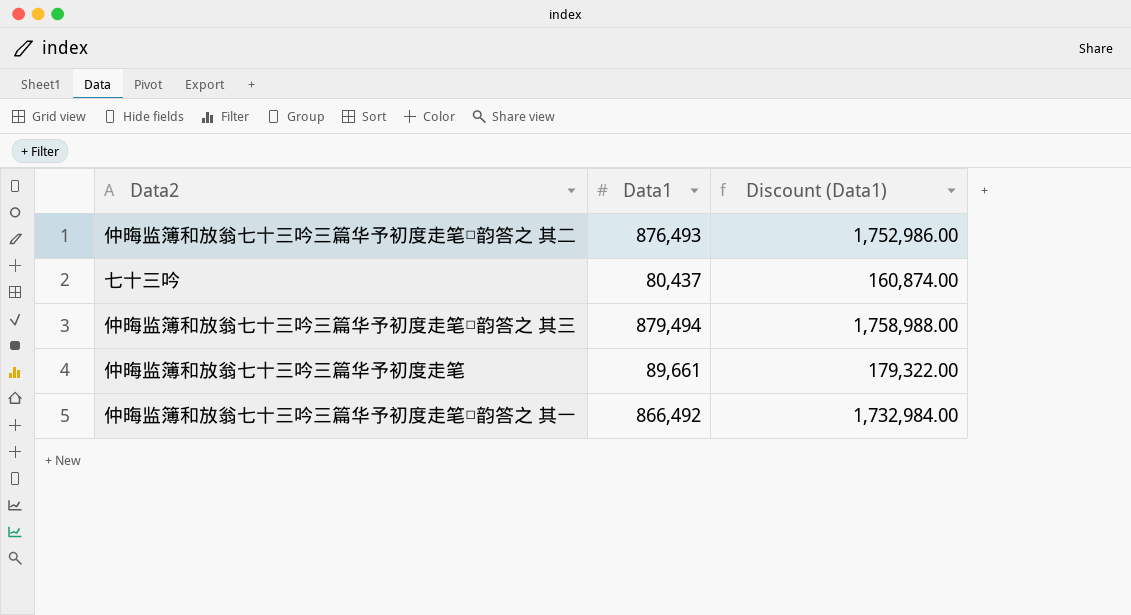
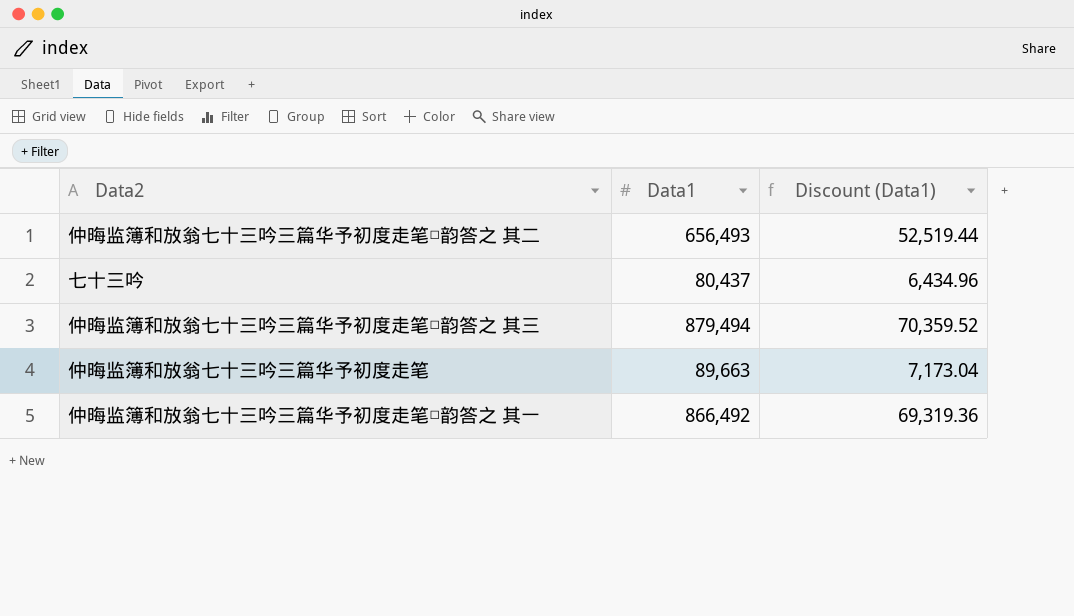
column Discount (Data1) | formula: [Data1] * 2 -> [Data1] * 0.08
仲晦监簿和放翁七十三吟三篇华予初度走笔□韵答之 其二 | Data1: 876,493 -> 656,493
仲晦监簿和放翁七十三吟三篇华予初度走笔 | Data1: 89,661 -> 89,663

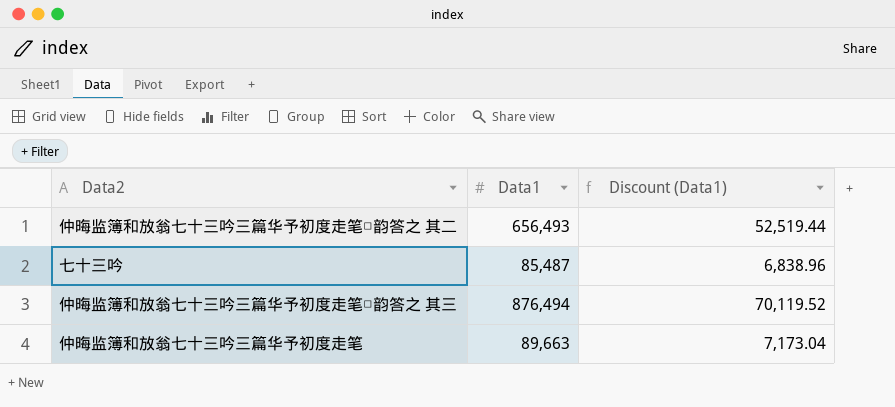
row 仲晦监簿和放翁七十三吟三篇华予初度走笔□韵答之 其一: 866,492 | 69,319.36 -> none
七十三吟 | Data1: 80,437 -> 85,487
七十三吟 | Discount (Data1): 6,434.96 -> 6,838.96
仲晦监簿和放翁七十三吟三篇华予初度走笔□韵答之 其三 | Data1: 879,494 -> 876,494
仲晦监簿和放翁七十三吟三篇华予初度走笔□韵答之 其三 | Discount (Data1): 70,359.52 -> 70,119.52

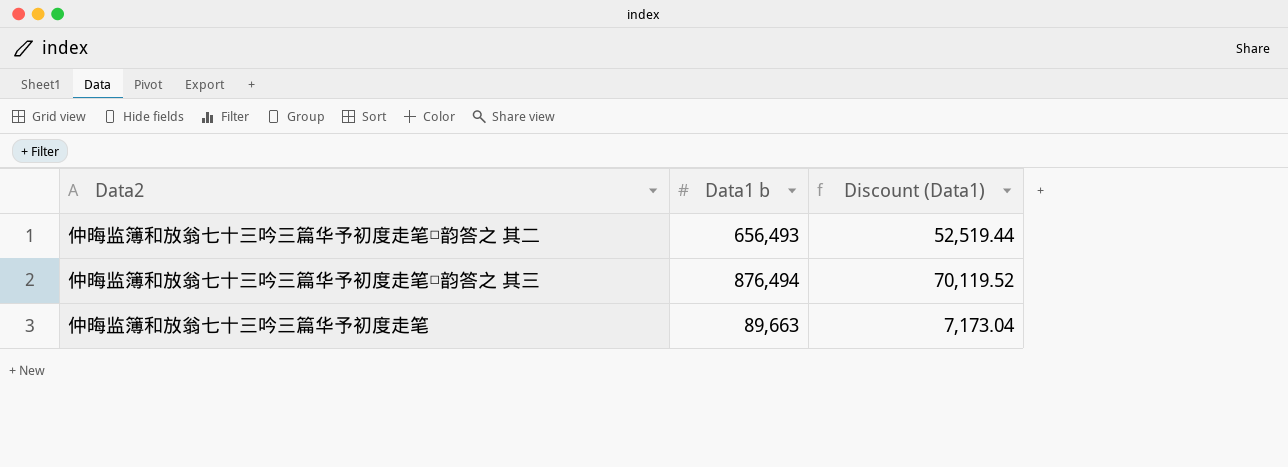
column name: Data1 -> Data1 b
row 七十三吟: 85,487 | 6,838.96 -> none

